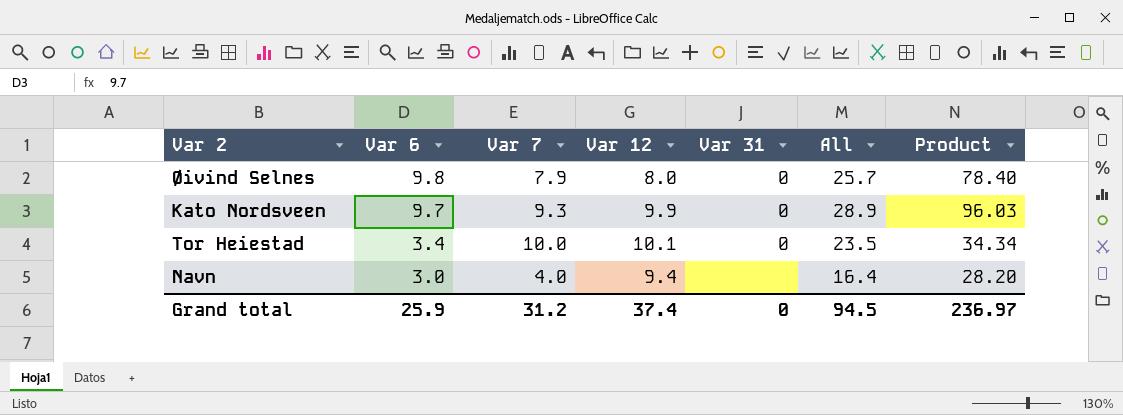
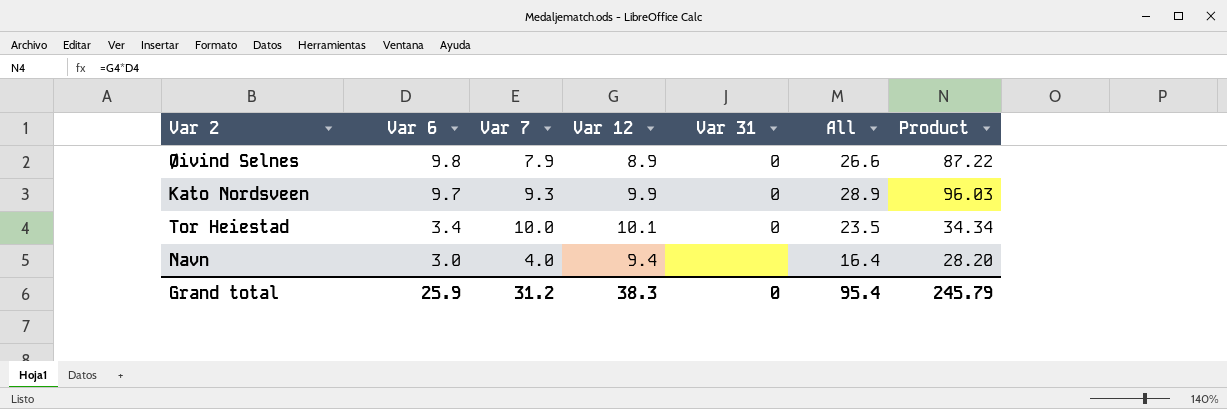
Øivind Selnes | Var 12: 8.0 -> 8.9
Øivind Selnes | All: 25.7 -> 26.6
Øivind Selnes | Product: 78.40 -> 87.22
Grand total | Var 12: 37.4 -> 38.3
Grand total | All: 94.5 -> 95.4
Grand total | Product: 236.97 -> 245.79

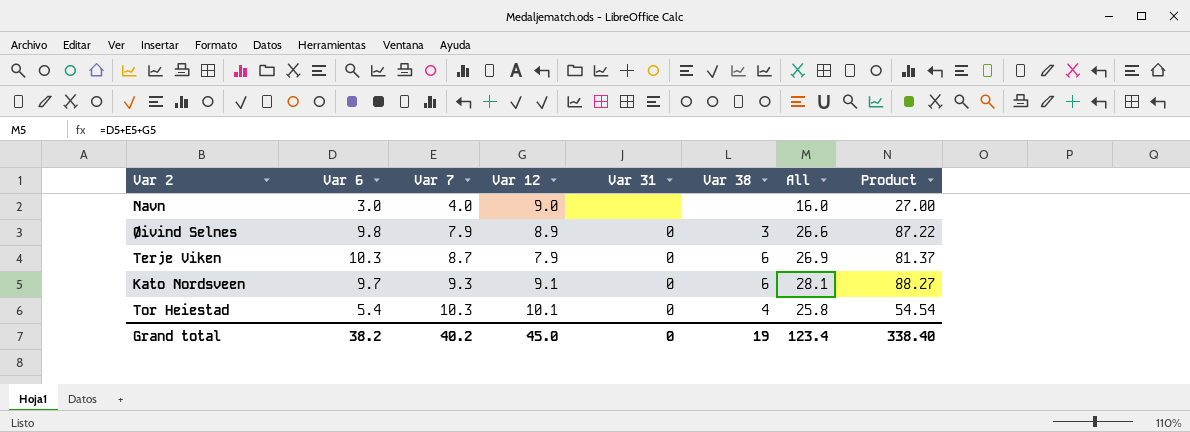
row order: Var 6 descending -> Var 7 ascending
column Var 38 | position: none -> 6
Navn | Var 12: 9.4 -> 9.0
Navn | All: 16.4 -> 16.0
Navn | Product: 28.20 -> 27.00
row Terje Viken: none -> 10.3 | 8.7 | 7.9 | 0 | 6 | 26.9 | 81.37
Kato Nordsveen | Var 12: 9.9 -> 9.1
Kato Nordsveen | All: 28.9 -> 28.1
Kato Nordsveen | Product: 96.03 -> 88.27
Tor Heiestad | Var 6: 3.4 -> 5.4
Tor Heiestad | Var 7: 10.0 -> 10.3
Tor Heiestad | All: 23.5 -> 25.8
Tor Heiestad | Product: 34.34 -> 54.54
Grand total | Var 6: 25.9 -> 38.2
Grand total | Var 7: 31.2 -> 40.2
Grand total | Var 12: 38.3 -> 45.0
Grand total | All: 95.4 -> 123.4
Grand total | Product: 245.79 -> 338.40

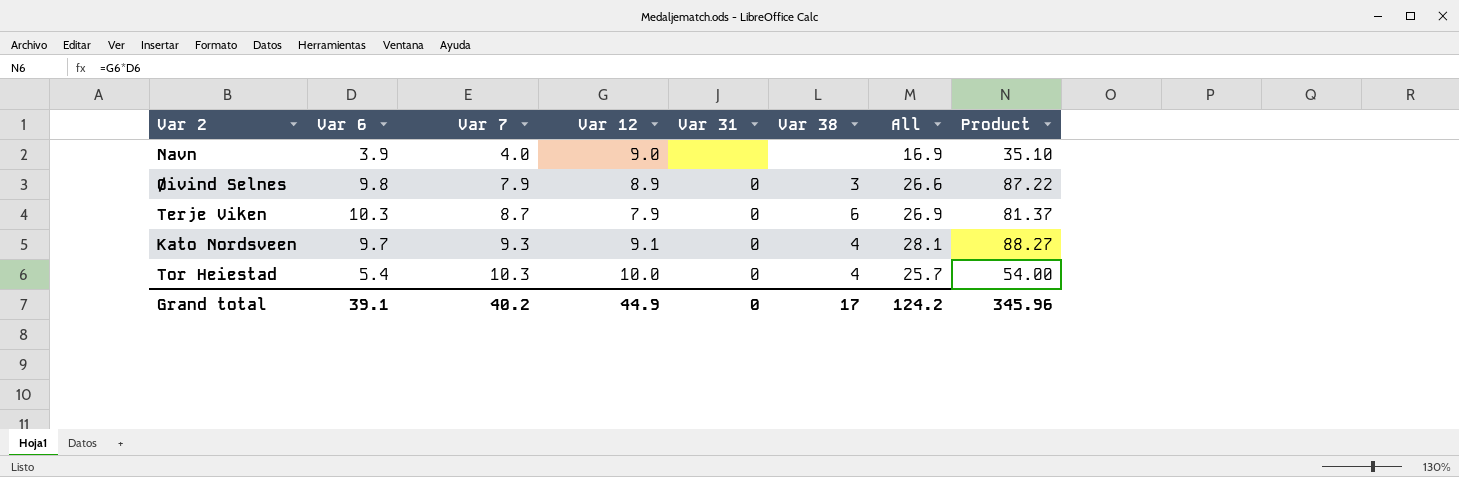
Navn | Var 6: 3.0 -> 3.9
Navn | All: 16.0 -> 16.9
Navn | Product: 27.00 -> 35.10
Kato Nordsveen | Var 38: 6 -> 4
Tor Heiestad | Var 12: 10.1 -> 10.0
Tor Heiestad | All: 25.8 -> 25.7
Tor Heiestad | Product: 54.54 -> 54.00
Grand total | Var 6: 38.2 -> 39.1
Grand total | Var 12: 45.0 -> 44.9
Grand total | Var 38: 19 -> 17
Grand total | All: 123.4 -> 124.2
Grand total | Product: 338.40 -> 345.96

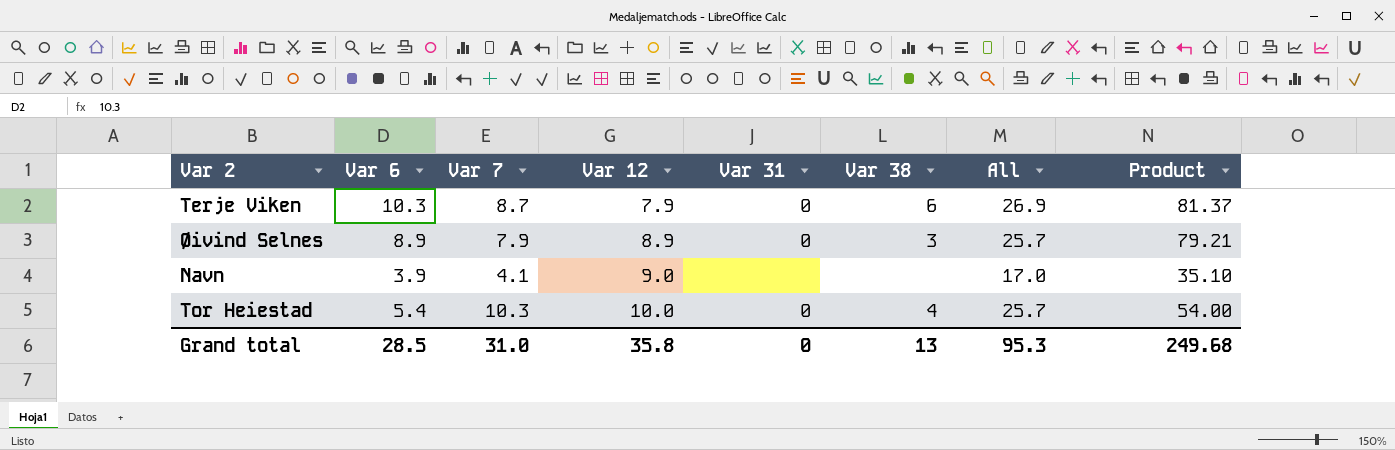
row order: Var 7 ascending -> Var 12 ascending
row Kato Nordsveen: 9.7 | 9.3 | 9.1 | 0 | 4 | 28.1 | 88.27 -> none
Øivind Selnes | Var 6: 9.8 -> 8.9
Øivind Selnes | All: 26.6 -> 25.7
Øivind Selnes | Product: 87.22 -> 79.21
Navn | Var 7: 4.0 -> 4.1
Navn | All: 16.9 -> 17.0
Grand total | Var 6: 39.1 -> 28.5
Grand total | Var 7: 40.2 -> 31.0
Grand total | Var 12: 44.9 -> 35.8
Grand total | Var 38: 17 -> 13
Grand total | All: 124.2 -> 95.3
Grand total | Product: 345.96 -> 249.68

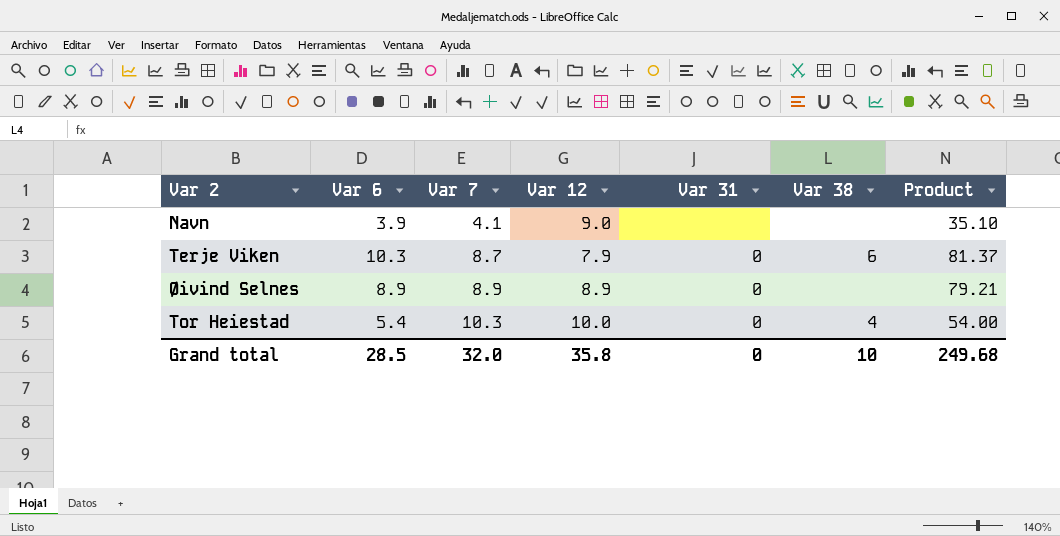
row order: Var 12 ascending -> Var 7 ascending
column All | formula: [Var 6] + [Var 7] + [Var 12] -> none
Øivind Selnes | Var 7: 7.9 -> 8.9
Øivind Selnes | Var 38: 3 -> none
Grand total | Var 7: 31.0 -> 32.0
Grand total | Var 38: 13 -> 10

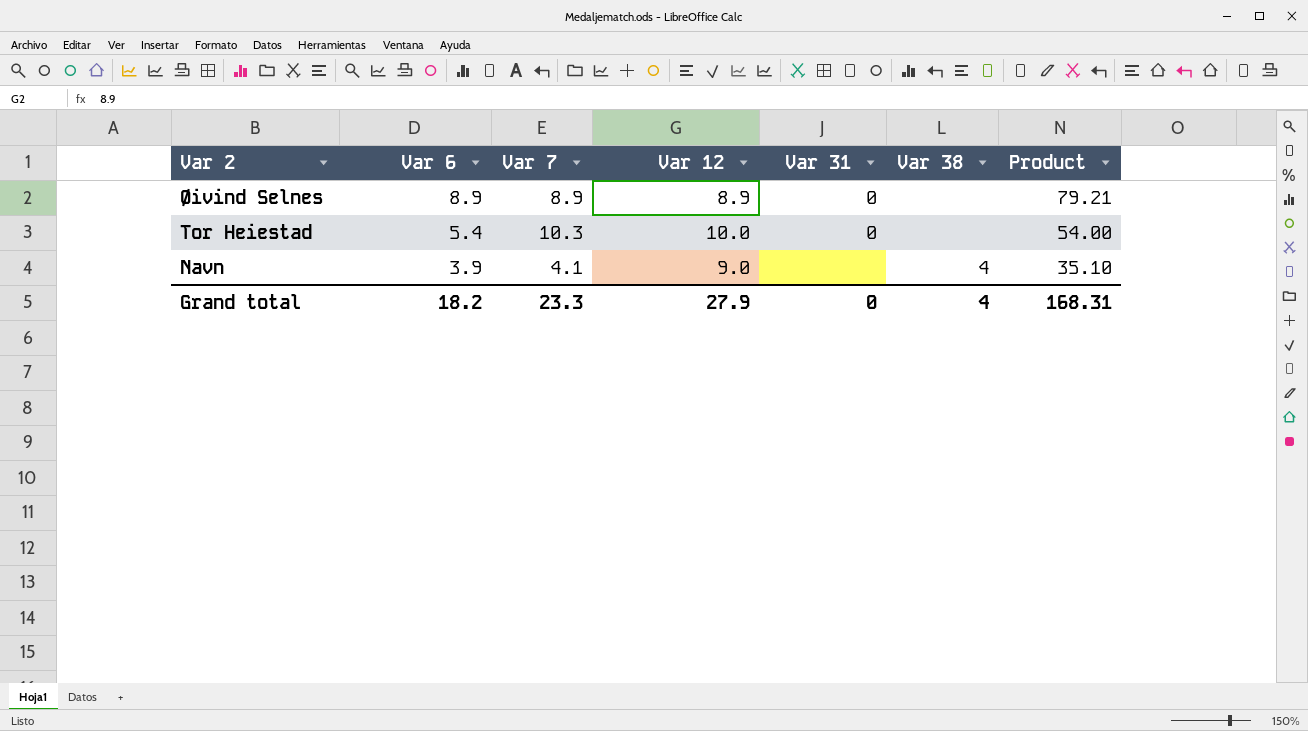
row order: Var 7 ascending -> Var 2 descending
row Terje Viken: 10.3 | 8.7 | 7.9 | 0 | 6 | 81.37 -> none
Tor Heiestad | Var 38: 4 -> none
Navn | Var 38: none -> 4
Grand total | Var 6: 28.5 -> 18.2
Grand total | Var 7: 32.0 -> 23.3
Grand total | Var 12: 35.8 -> 27.9
Grand total | Var 38: 10 -> 4
Grand total | Product: 249.68 -> 168.31

